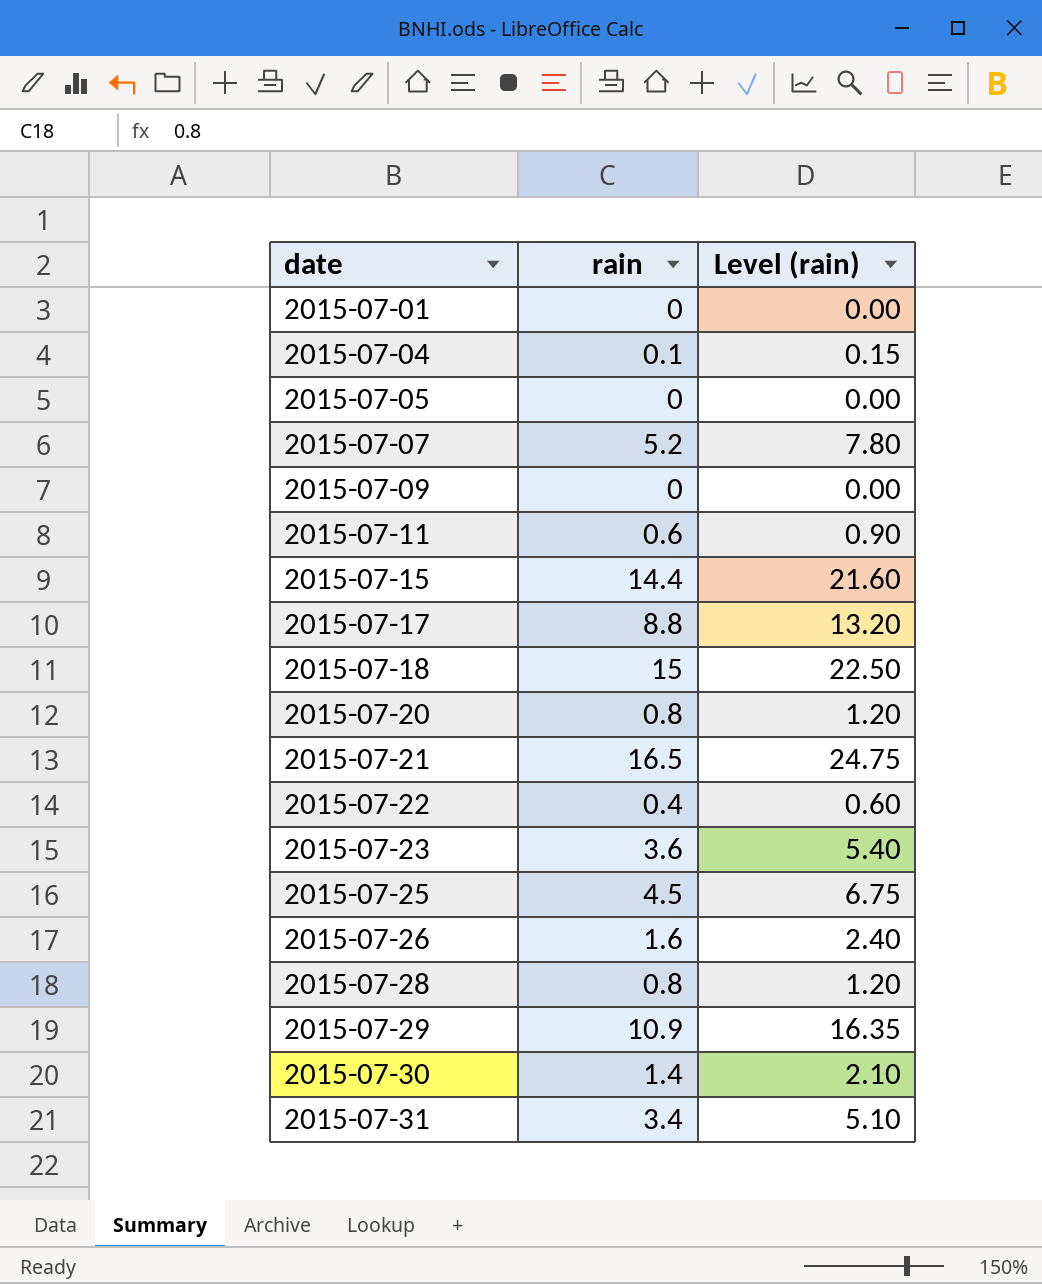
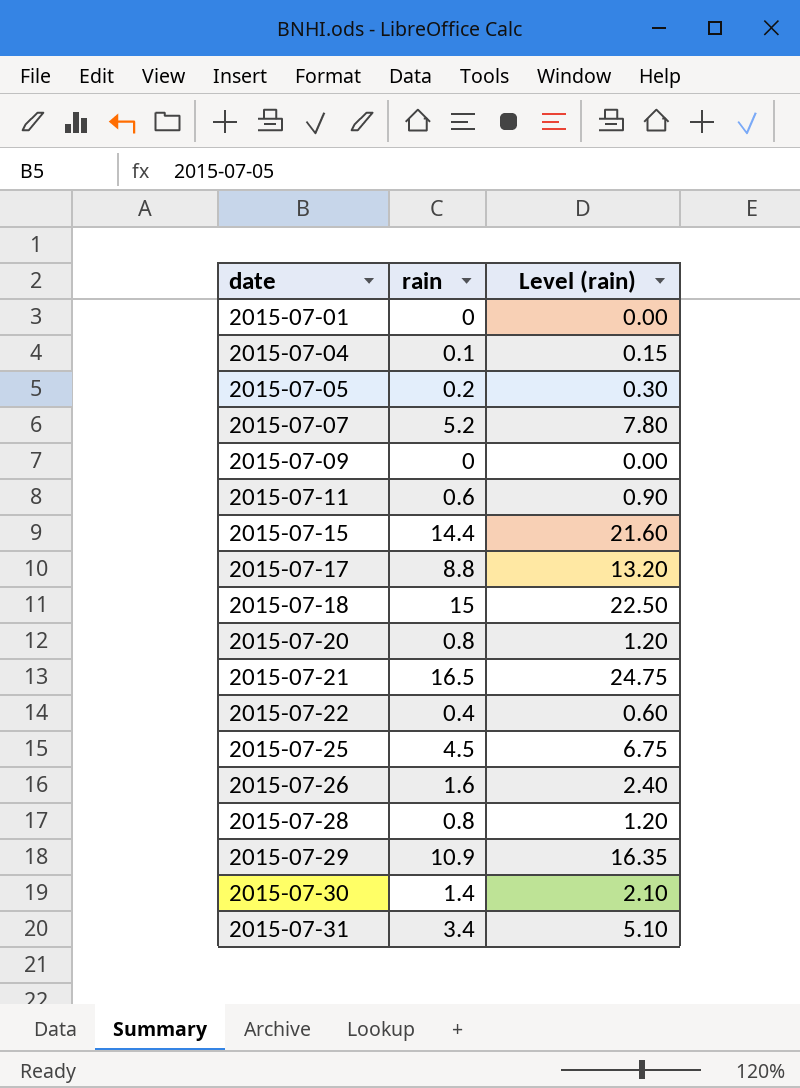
row 2015-07-23: 3.6 | 5.40 -> none
2015-07-05 | rain: 0 -> 0.2
2015-07-05 | Level (rain): 0.00 -> 0.30

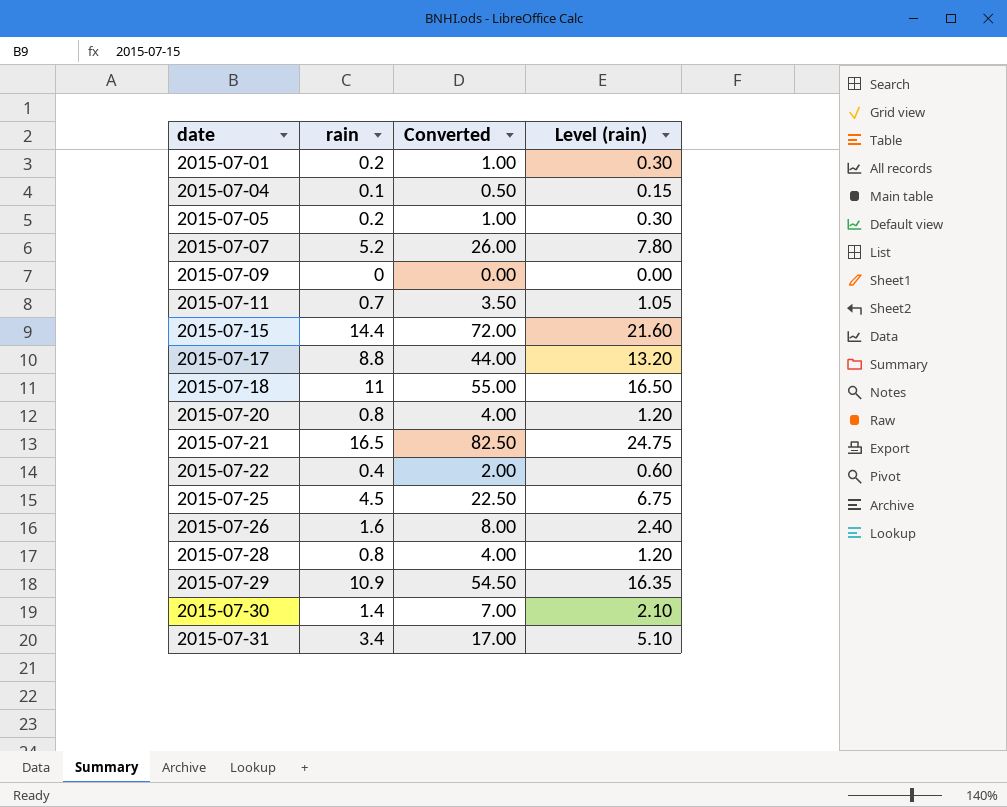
column Converted | formula: none -> [rain] * 5
2015-07-01 | rain: 0 -> 0.2
2015-07-01 | Level (rain): 0.00 -> 0.30
2015-07-11 | rain: 0.6 -> 0.7
2015-07-11 | Level (rain): 0.90 -> 1.05
2015-07-18 | rain: 15 -> 11
2015-07-18 | Level (rain): 22.50 -> 16.50

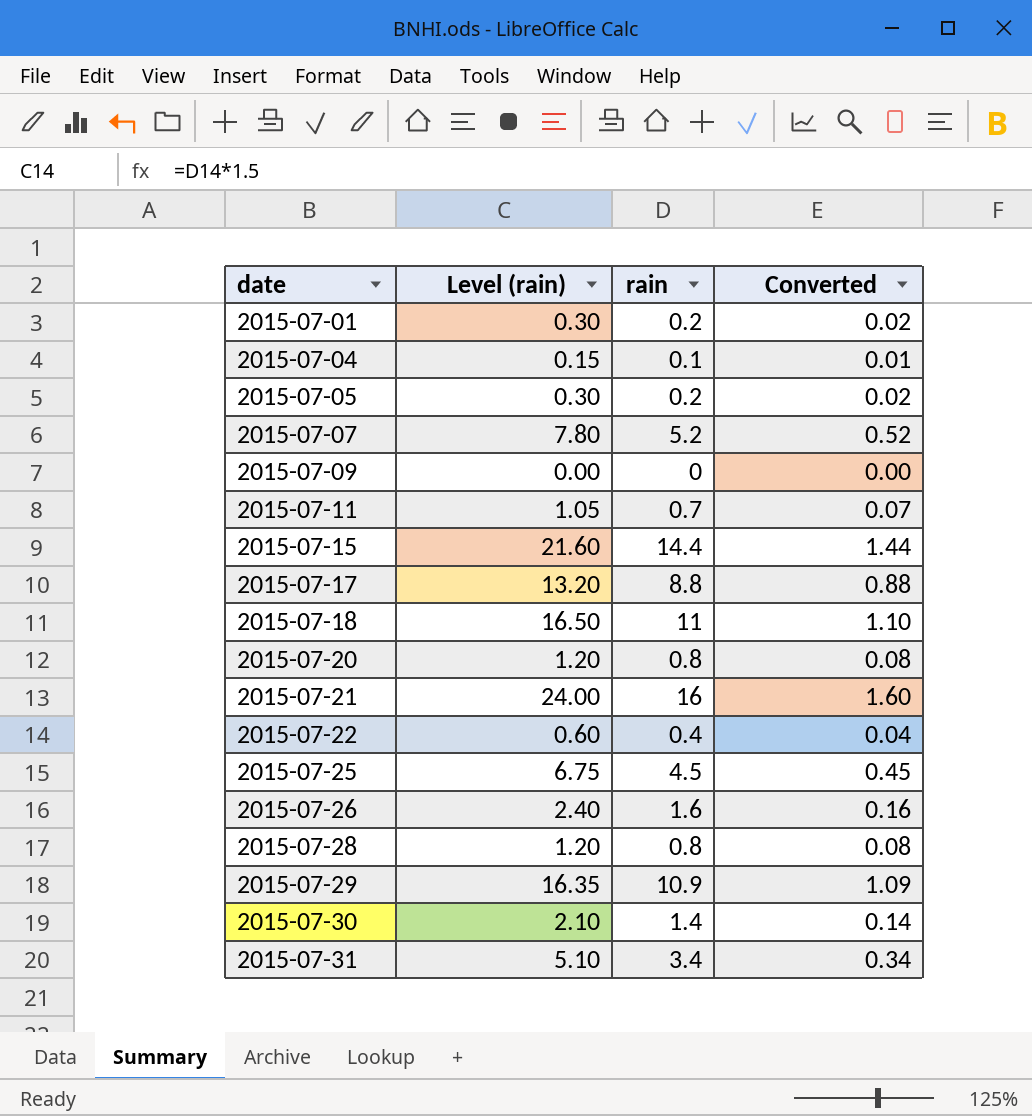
column Level (rain) | position: 4 -> 2
column Converted | formula: [rain] * 5 -> [rain] * 0.1
2015-07-21 | Level (rain): 24.75 -> 24.00
2015-07-21 | rain: 16.5 -> 16

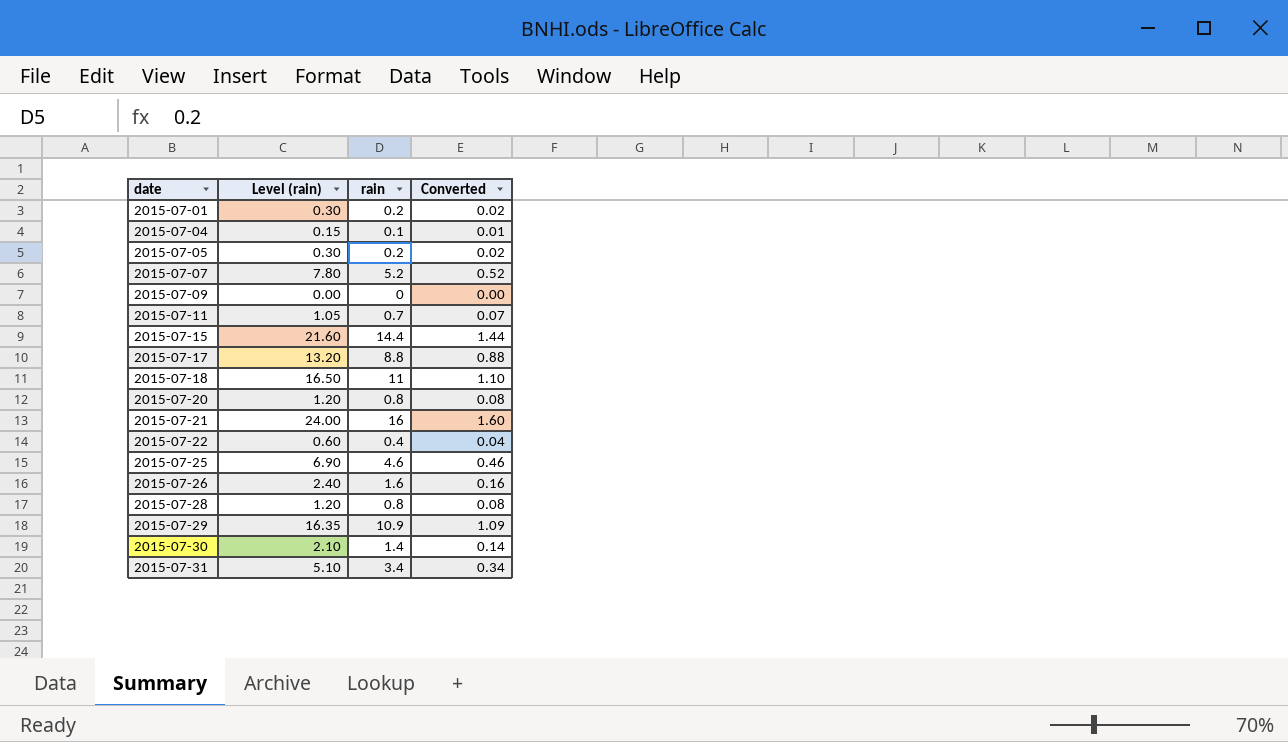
2015-07-25 | Level (rain): 6.75 -> 6.90
2015-07-25 | rain: 4.5 -> 4.6
2015-07-25 | Converted: 0.45 -> 0.46

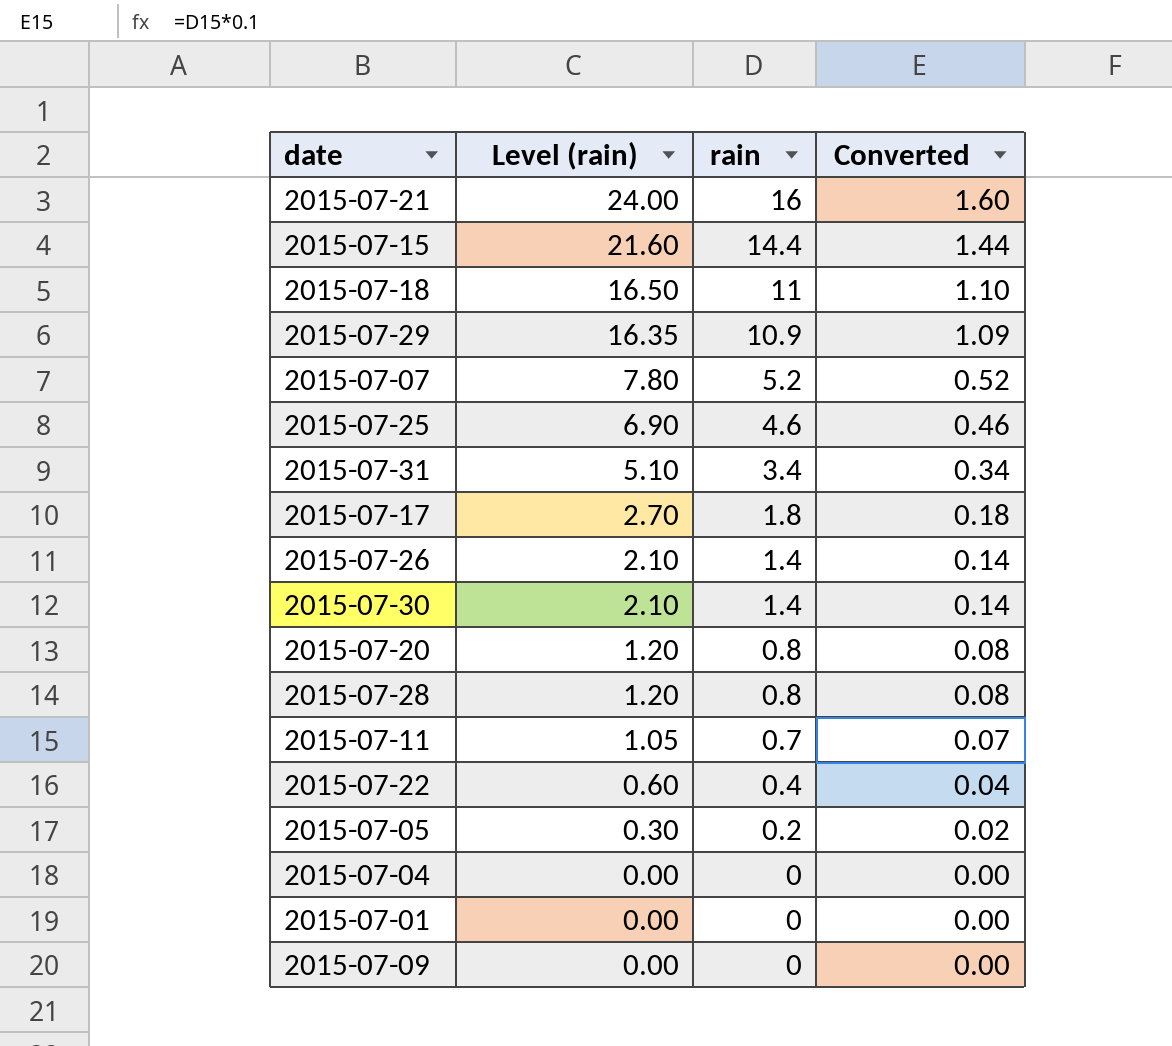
row order: date ascending -> Level (rain) descending
2015-07-17 | Level (rain): 13.20 -> 2.70
2015-07-17 | rain: 8.8 -> 1.8
2015-07-17 | Converted: 0.88 -> 0.18
2015-07-26 | Level (rain): 2.40 -> 2.10
2015-07-26 | rain: 1.6 -> 1.4
2015-07-26 | Converted: 0.16 -> 0.14
2015-07-04 | Level (rain): 0.15 -> 0.00
2015-07-04 | rain: 0.1 -> 0
2015-07-04 | Converted: 0.01 -> 0.00
2015-07-01 | Level (rain): 0.30 -> 0.00
2015-07-01 | rain: 0.2 -> 0
2015-07-01 | Converted: 0.02 -> 0.00

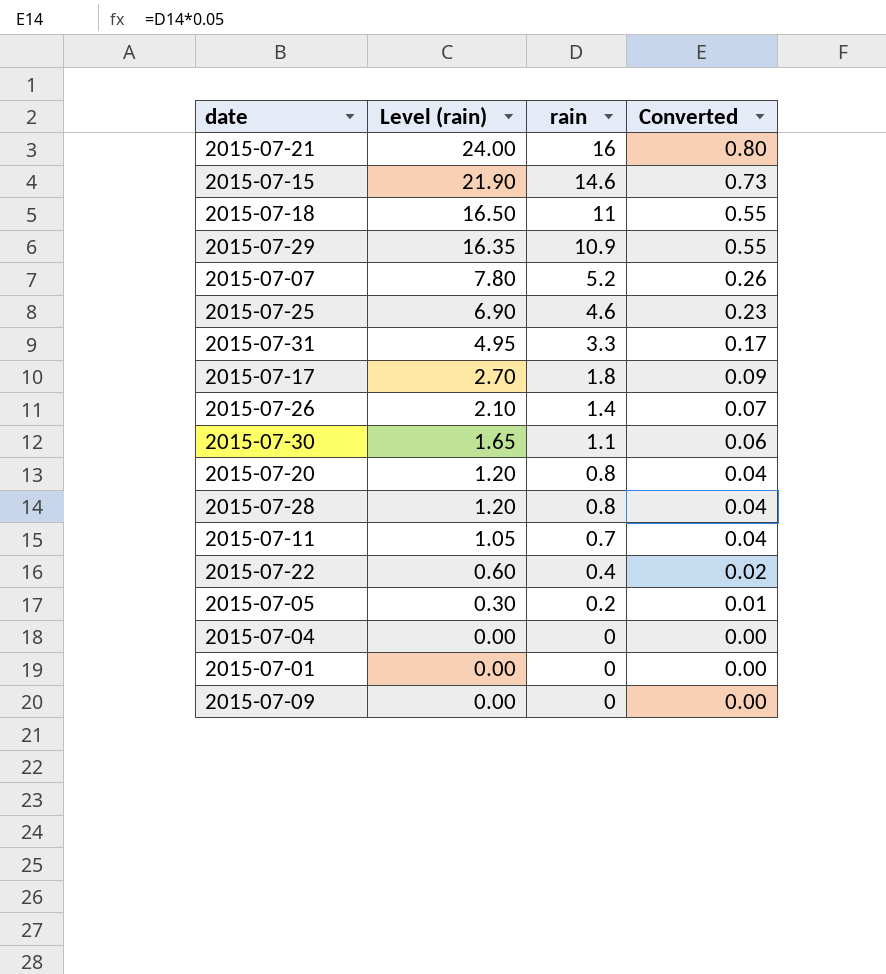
column Converted | formula: [rain] * 0.1 -> [rain] * 0.05
2015-07-15 | Level (rain): 21.60 -> 21.90
2015-07-15 | rain: 14.4 -> 14.6
2015-07-31 | Level (rain): 5.10 -> 4.95
2015-07-31 | rain: 3.4 -> 3.3
2015-07-30 | Level (rain): 2.10 -> 1.65
2015-07-30 | rain: 1.4 -> 1.1

